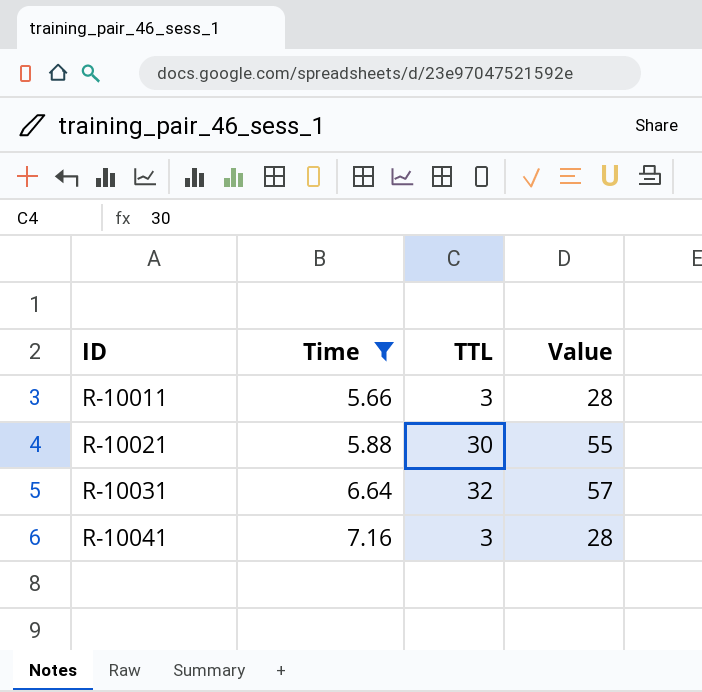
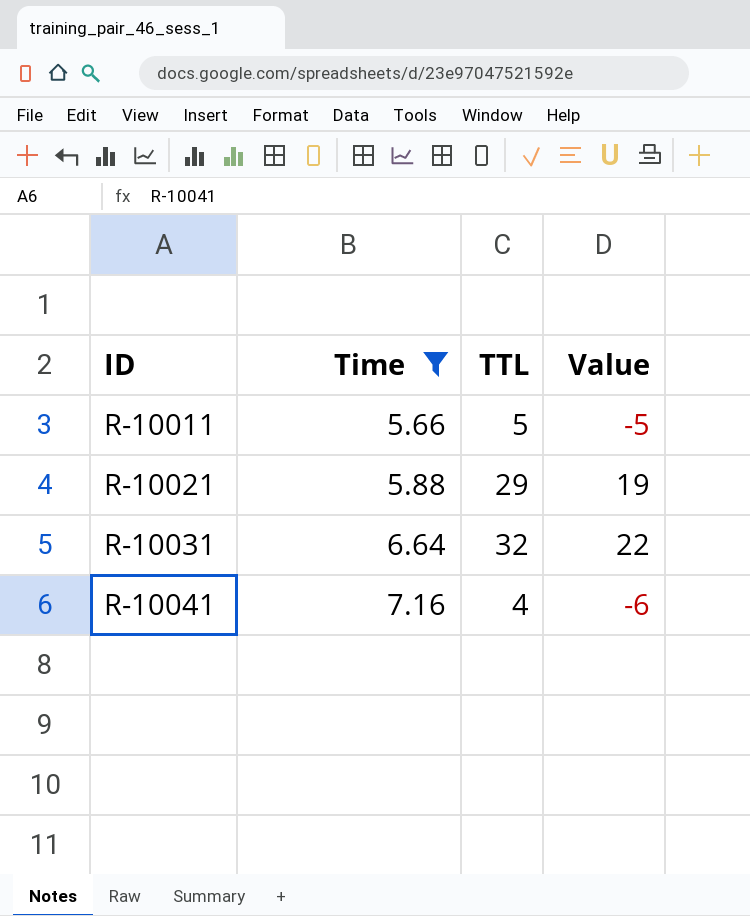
column Value | formula: [TTL] + 25 -> [TTL] - 10
R-10011 | TTL: 3 -> 5
R-10021 | TTL: 30 -> 29
R-10041 | TTL: 3 -> 4

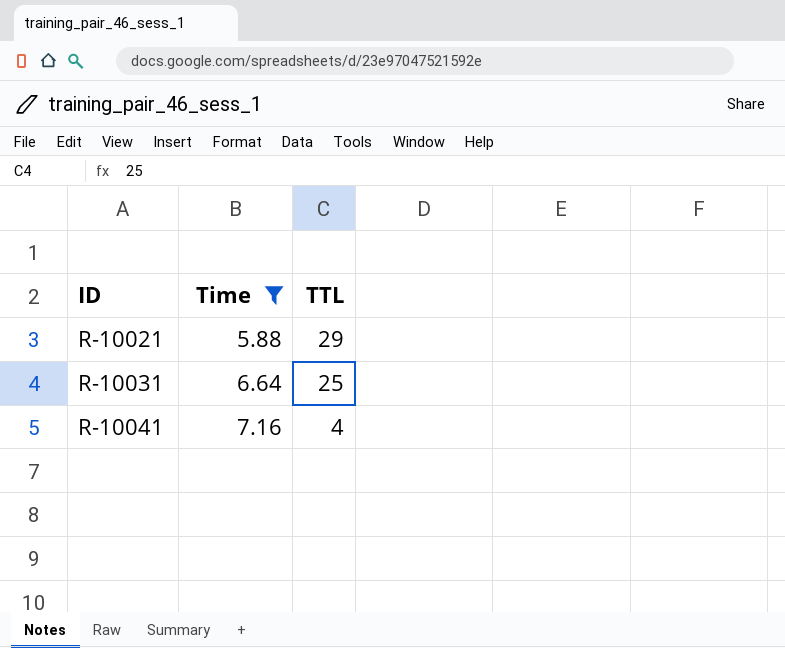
column Value | formula: [TTL] - 10 -> none
row R-10011: 5.66 | 5 | -5 -> none
R-10031 | TTL: 32 -> 25

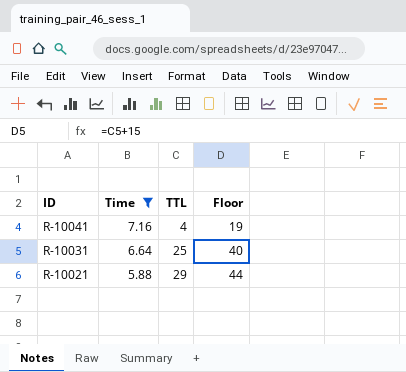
row order: ID ascending -> ID descending
column Floor | formula: none -> [TTL] + 15

